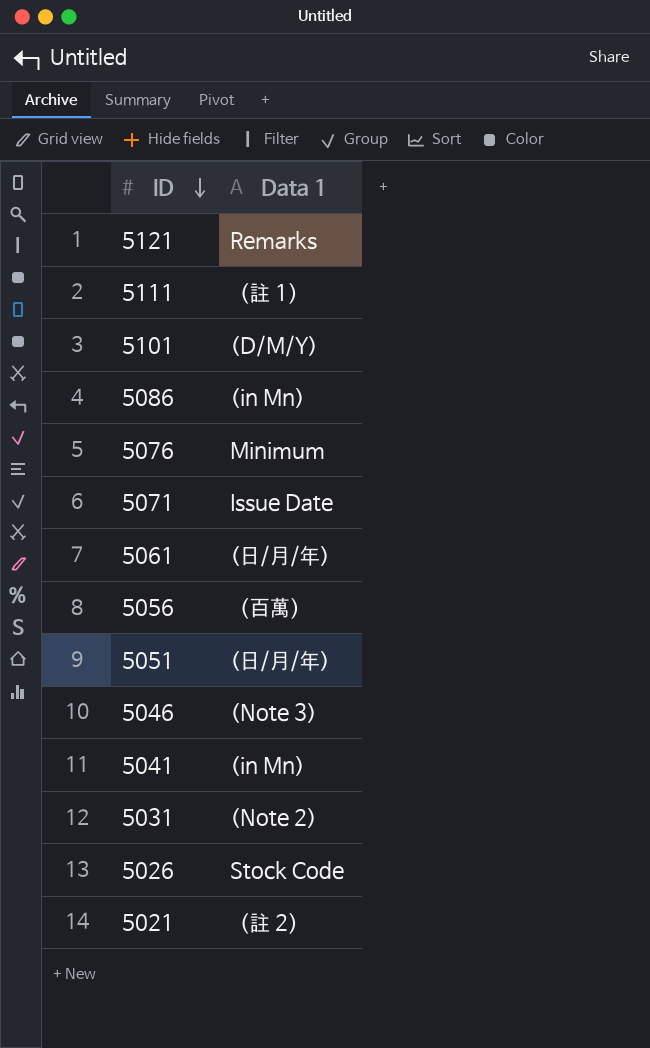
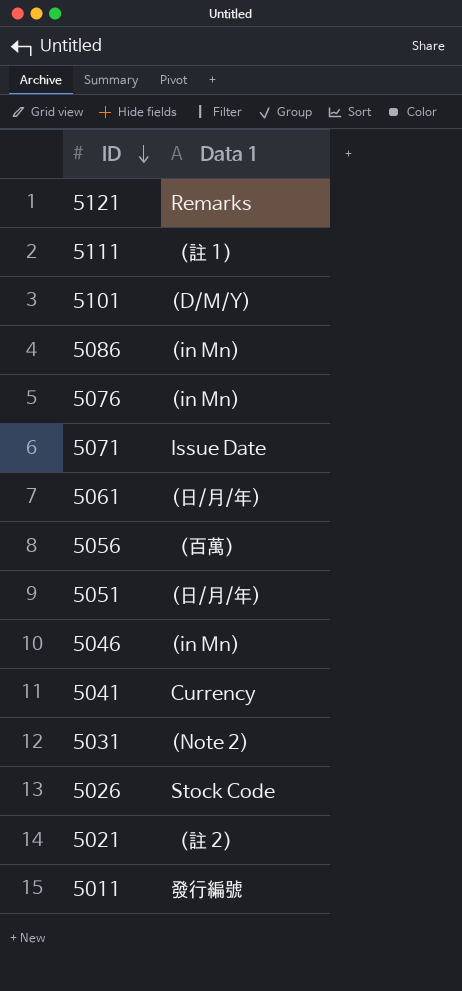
5076 | Data 1: Minimum -> (in Mn)
5046 | Data 1: (Note 3) -> (in Mn)
5041 | Data 1: (in Mn) -> Currency
row 5011: none -> 發行編號

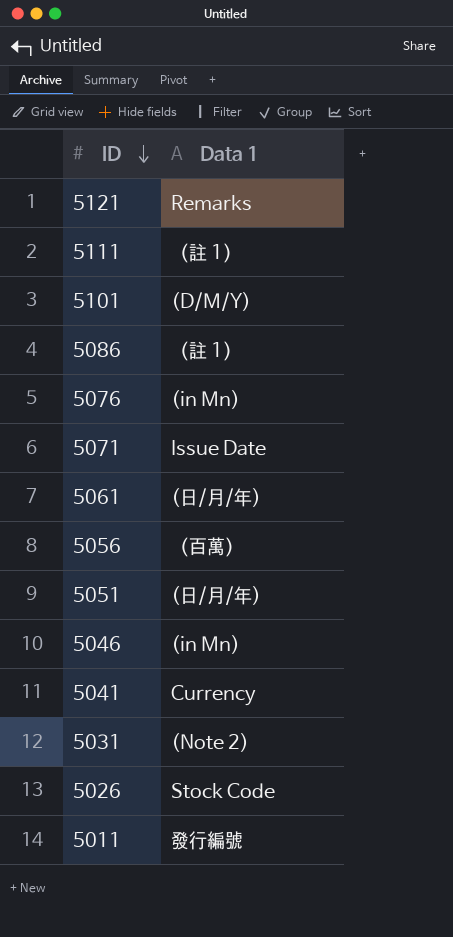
row 5021: （註 2） -> none
5086 | Data 1: (in Mn) -> （註 1）

